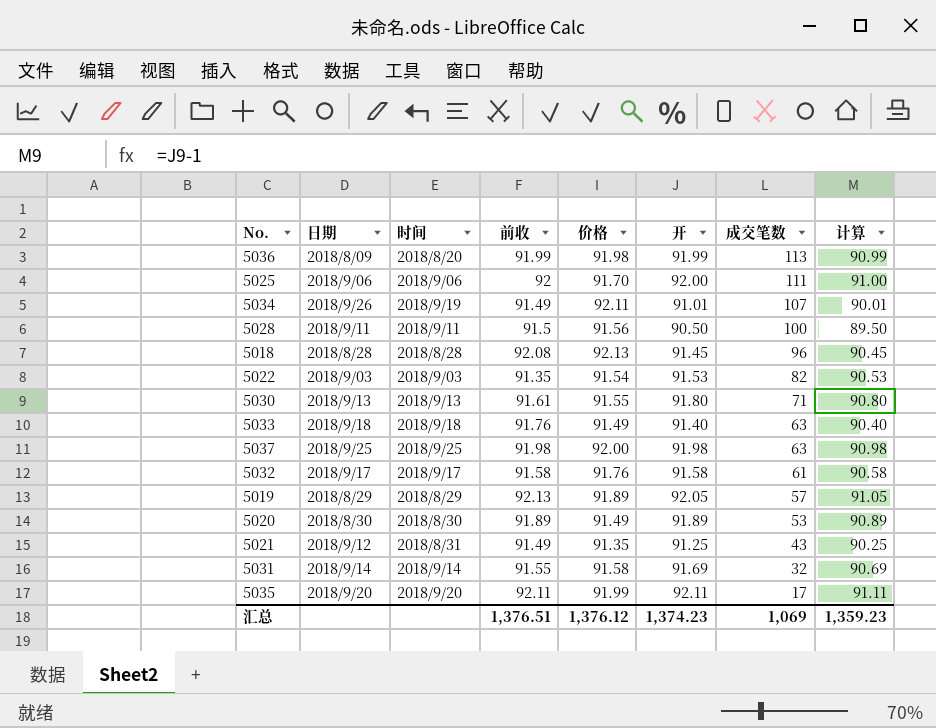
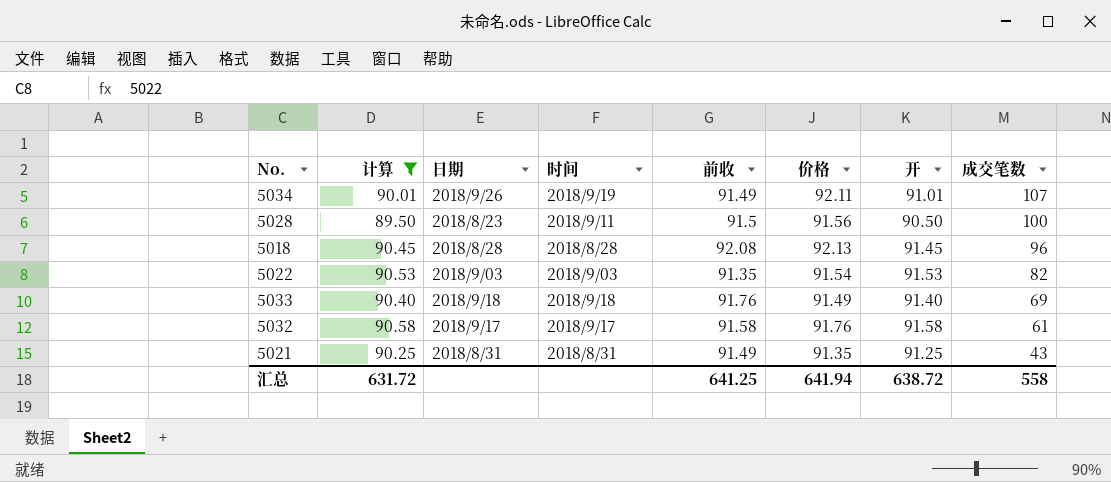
filter: none -> 计算 <= 90.58
column 计算 | position: 8 -> 2
5028 | 日期: 2018/9/11 -> 2018/8/23
5033 | 成交笔数: 63 -> 69
5021 | 日期: 2018/9/12 -> 2018/8/31
汇总 | 计算: 1,359.23 -> 631.72
汇总 | 前收: 1,376.51 -> 641.25
汇总 | 价格: 1,376.12 -> 641.94
汇总 | 开: 1,374.23 -> 638.72
汇总 | 成交笔数: 1,069 -> 558

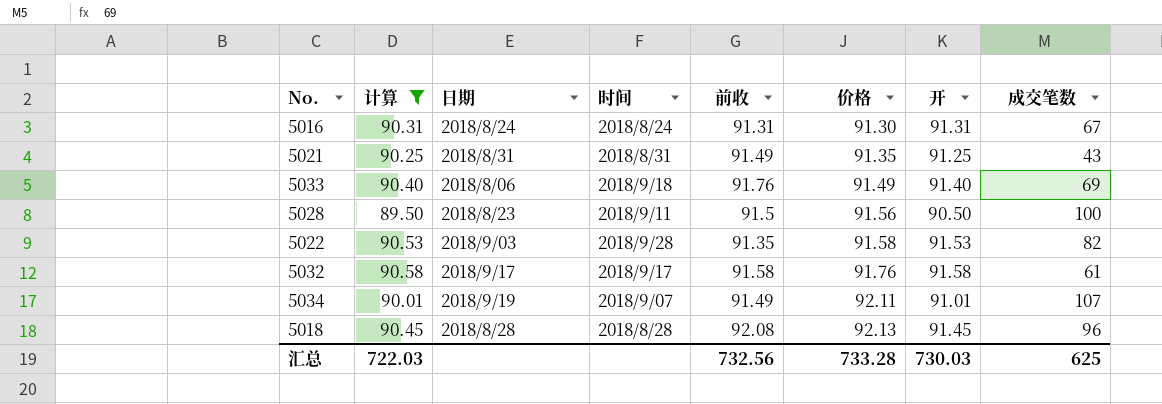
row order: 成交笔数 descending -> 价格 ascending
row 5016: none -> 90.31 | 2018/8/24 | 2018/8/24 | 91.31 | 91.30 | 91.31 | 67
5033 | 日期: 2018/9/18 -> 2018/8/06
5022 | 时间: 2018/9/03 -> 2018/9/28
5022 | 价格: 91.54 -> 91.58
5034 | 日期: 2018/9/26 -> 2018/9/19
5034 | 时间: 2018/9/19 -> 2018/9/07
汇总 | 计算: 631.72 -> 722.03
汇总 | 前收: 641.25 -> 732.56
汇总 | 价格: 641.94 -> 733.28
汇总 | 开: 638.72 -> 730.03
汇总 | 成交笔数: 558 -> 625

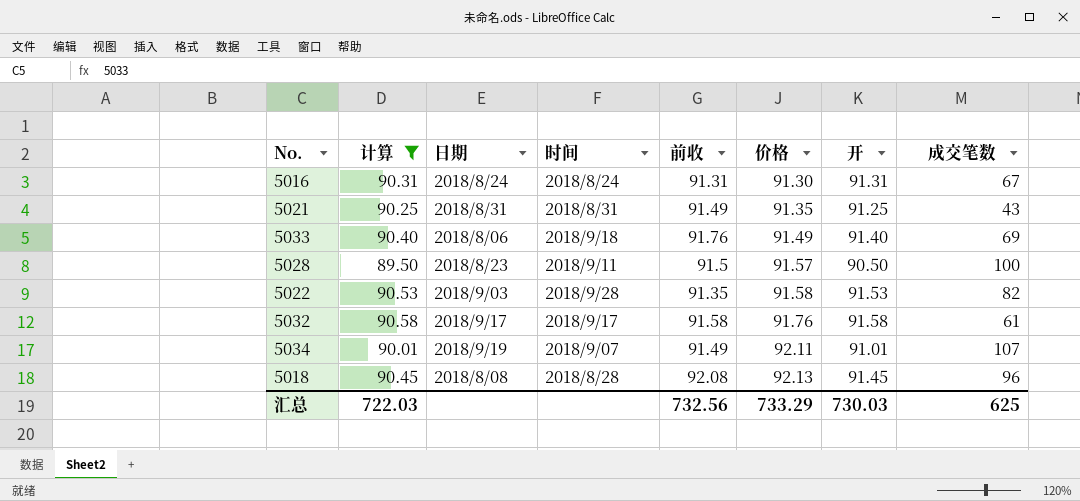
5028 | 价格: 91.56 -> 91.57
5018 | 日期: 2018/8/28 -> 2018/8/08
汇总 | 价格: 733.28 -> 733.29

